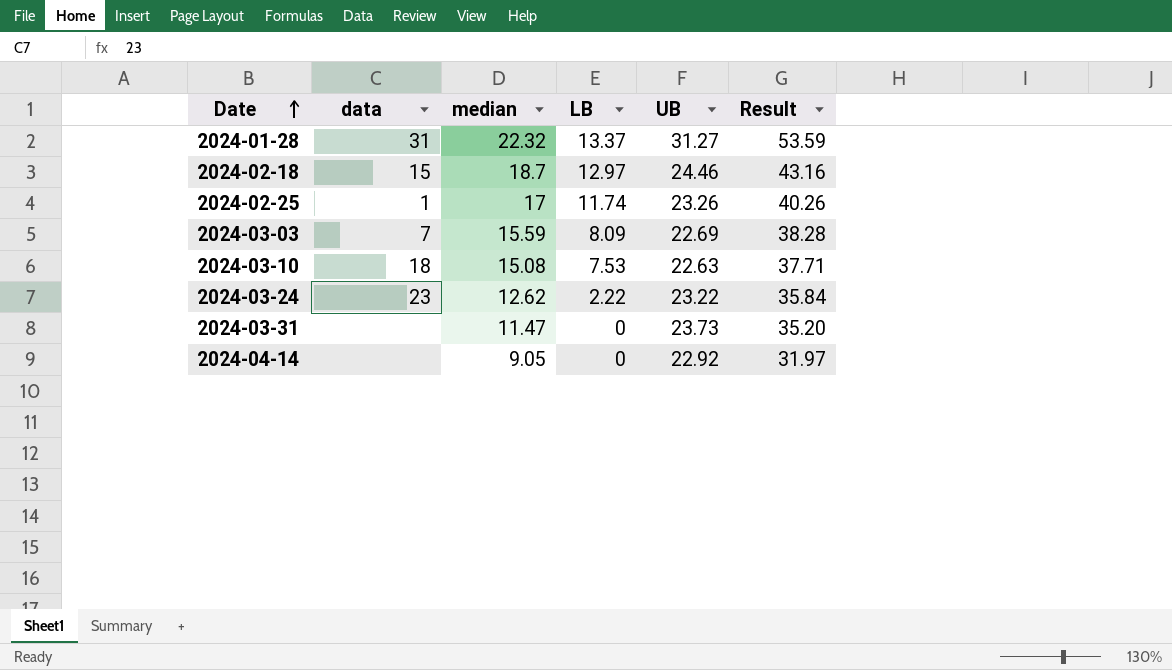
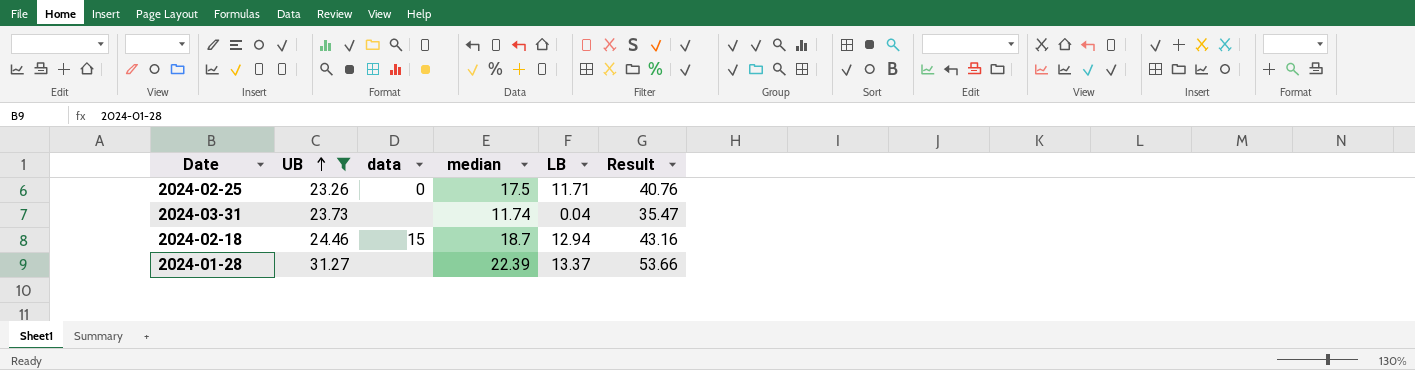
filter: none -> UB >= 23.26
row order: Date ascending -> UB ascending
column UB | position: 5 -> 2
2024-02-25 | data: 1 -> 0
2024-02-25 | median: 17 -> 17.5
2024-02-25 | LB: 11.74 -> 11.71
2024-02-25 | Result: 40.26 -> 40.76
2024-03-31 | median: 11.47 -> 11.74
2024-03-31 | LB: 0 -> 0.04
2024-03-31 | Result: 35.20 -> 35.47
2024-02-18 | LB: 12.97 -> 12.94
2024-01-28 | data: 31 -> none
2024-01-28 | median: 22.32 -> 22.39
2024-01-28 | Result: 53.59 -> 53.66

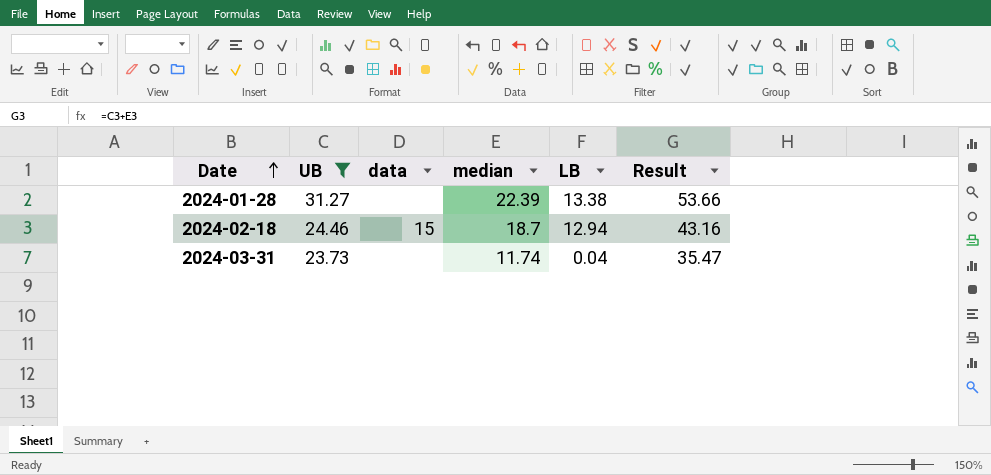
row order: UB ascending -> Date ascending
row 2024-02-25: 23.26 | 0 | 17.5 | 11.71 | 40.76 -> none
2024-01-28 | LB: 13.37 -> 13.38

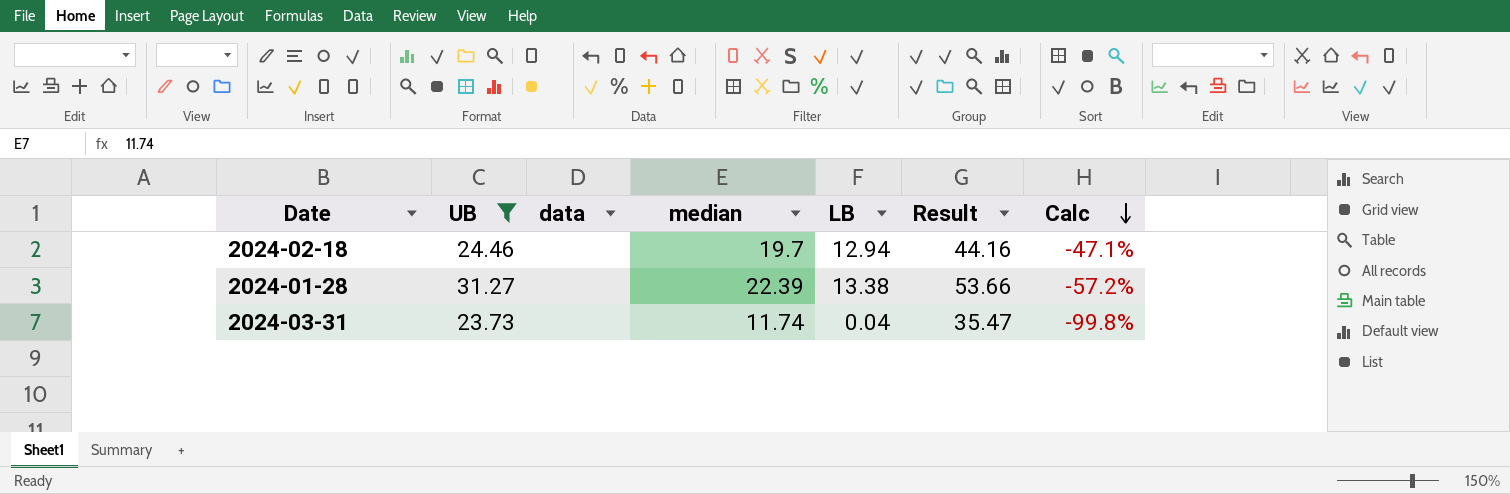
row order: Date ascending -> Calc descending
column Calc | formula: none -> ([LB] - [UB]) / [UB]
2024-02-18 | data: 15 -> none
2024-02-18 | median: 18.7 -> 19.7
2024-02-18 | Result: 43.16 -> 44.16

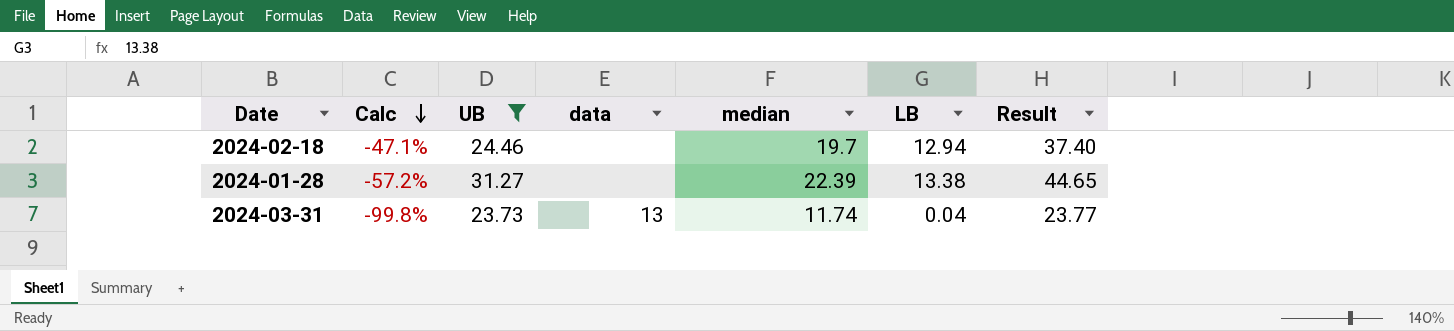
column Calc | position: 7 -> 2
column Result | formula: [UB] + [median] -> [UB] + [LB]
2024-03-31 | data: none -> 13

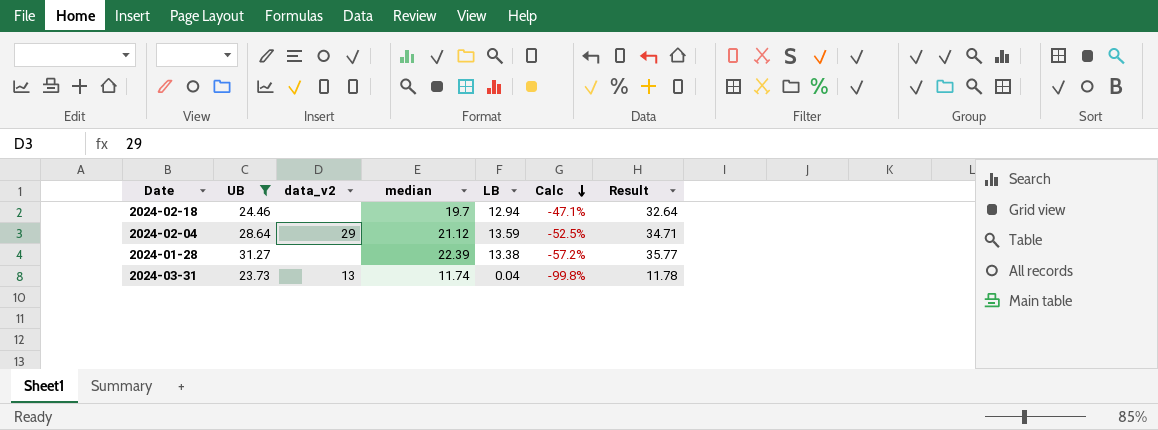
column name: data -> data_v2
column Calc | position: 2 -> 6
column Result | formula: [UB] + [LB] -> [median] + [LB]
row 2024-02-04: none -> 28.64 | 29 | 21.12 | 13.59 | -52.5% | 34.71

